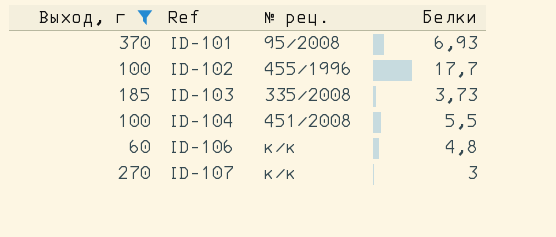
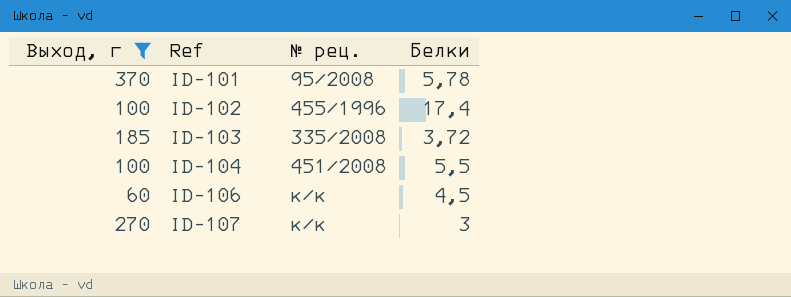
ID-101 | Белки: 6,93 -> 5,78
ID-102 | Белки: 17,7 -> 17,4
ID-103 | Белки: 3,73 -> 3,72
ID-106 | Белки: 4,8 -> 4,5

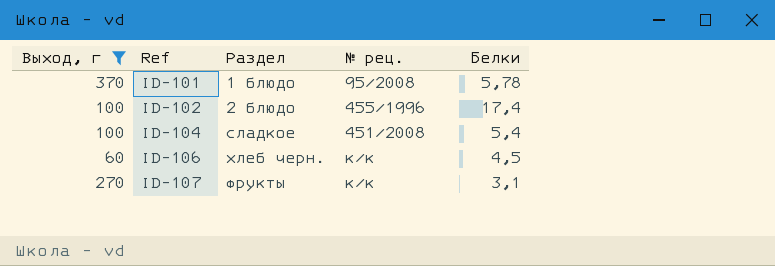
column Раздел | position: none -> 3
row ID-103: 185 | 335/2008 | 3,72 -> none
ID-104 | Белки: 5,5 -> 5,4
ID-107 | Белки: 3 -> 3,1

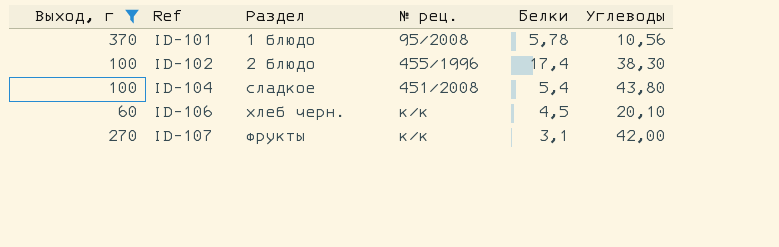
column Углеводы | position: none -> 6

